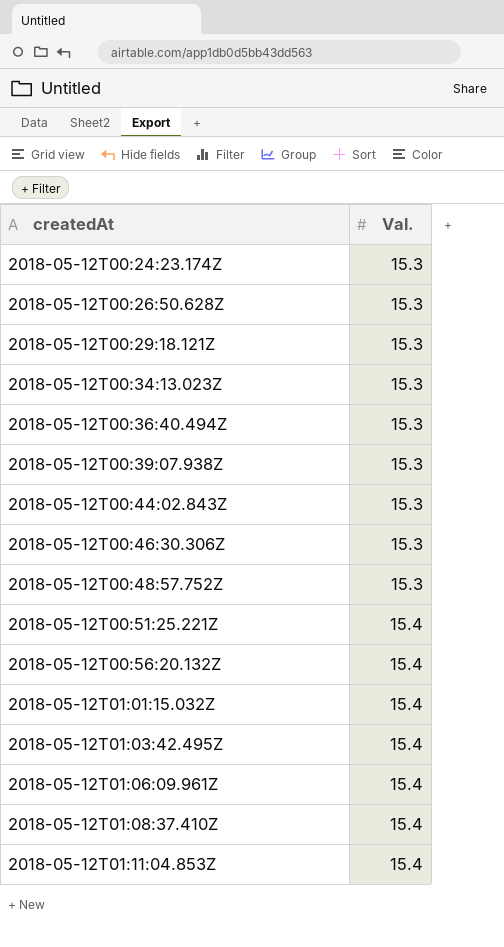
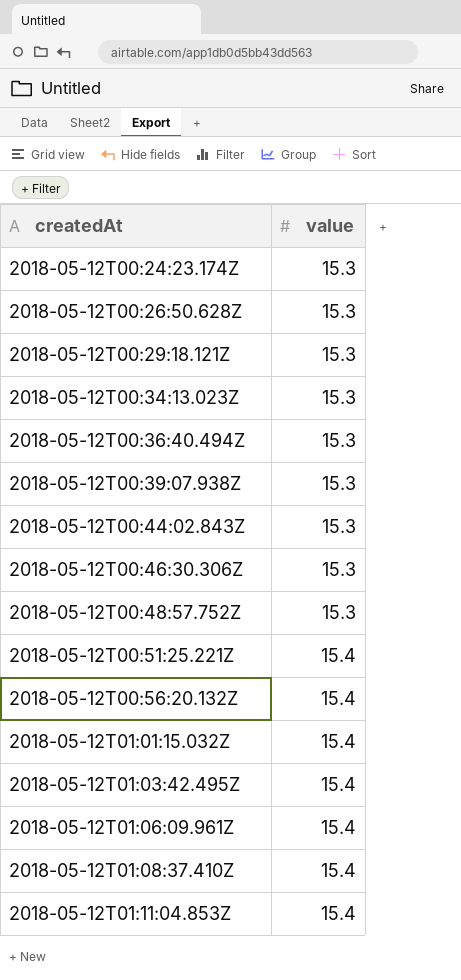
column name: Val. -> value

